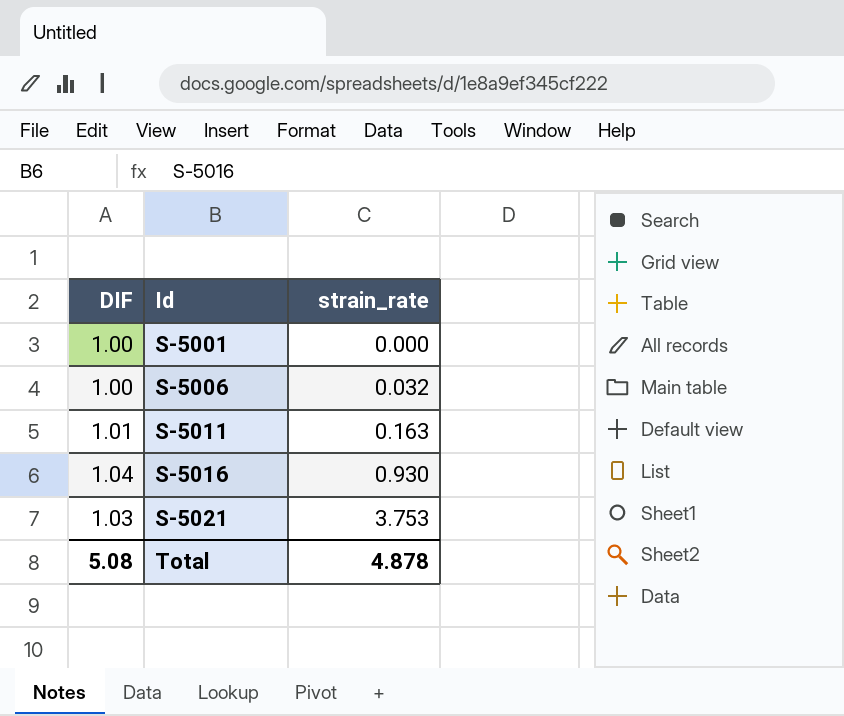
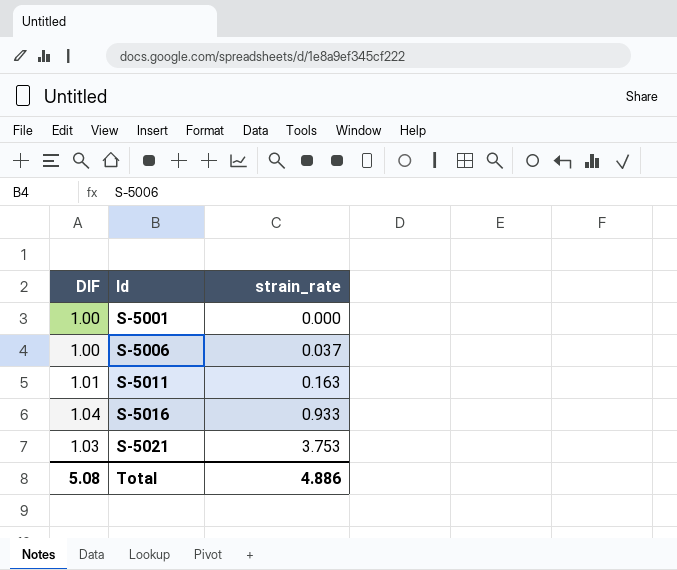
S-5006 | strain_rate: 0.032 -> 0.037
S-5016 | strain_rate: 0.930 -> 0.933
Total | strain_rate: 4.878 -> 4.886

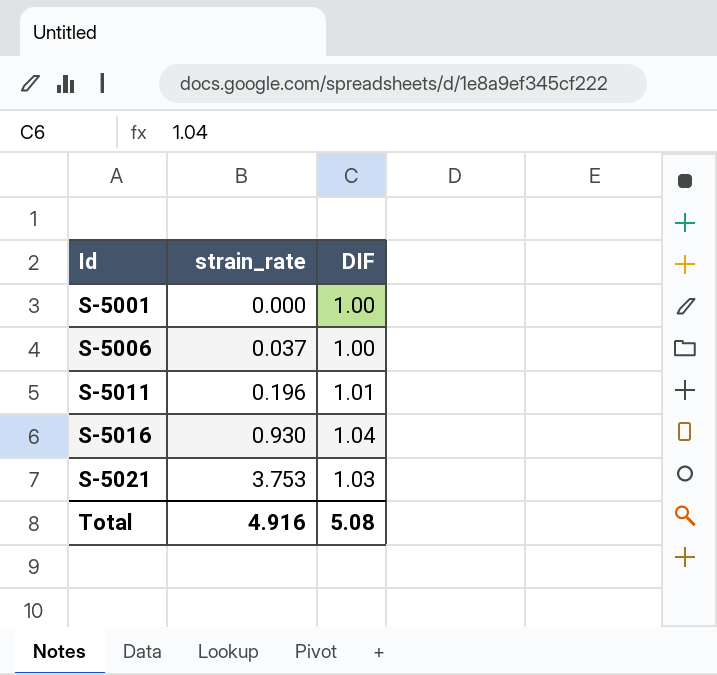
column DIF | position: 1 -> 3
S-5011 | strain_rate: 0.163 -> 0.196
S-5016 | strain_rate: 0.933 -> 0.930
Total | strain_rate: 4.886 -> 4.916

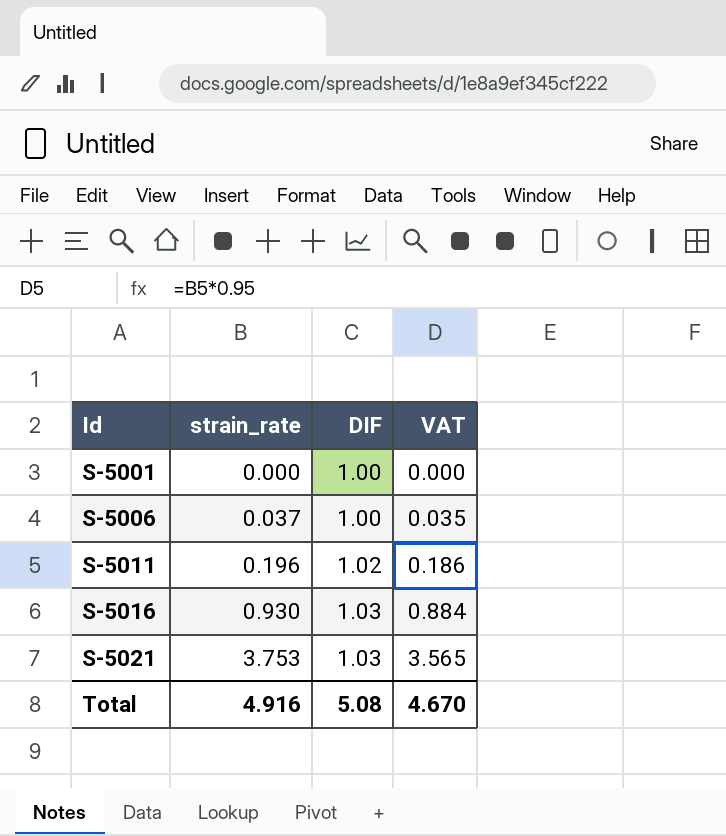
column VAT | formula: none -> [strain_rate] * 0.95
S-5011 | DIF: 1.01 -> 1.02
S-5016 | DIF: 1.04 -> 1.03

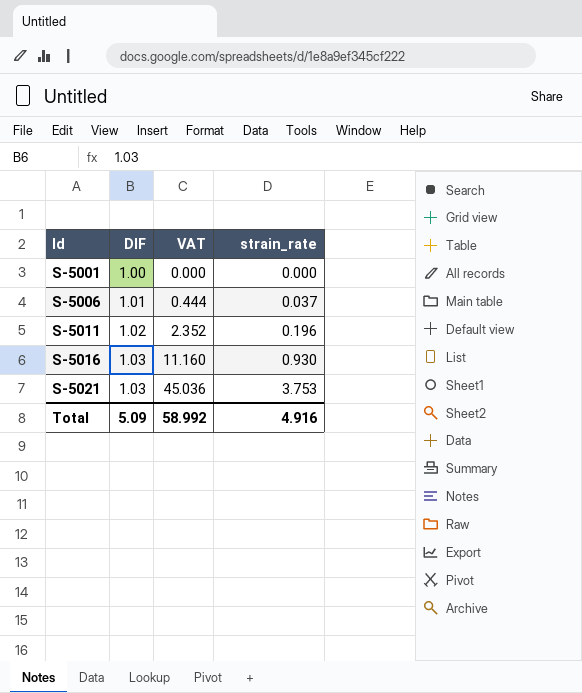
column VAT | formula: [strain_rate] * 0.95 -> [strain_rate] * 12
column strain_rate | position: 2 -> 4
S-5006 | DIF: 1.00 -> 1.01
Total | DIF: 5.08 -> 5.09
Total | VAT: 4.670 -> 58.992

